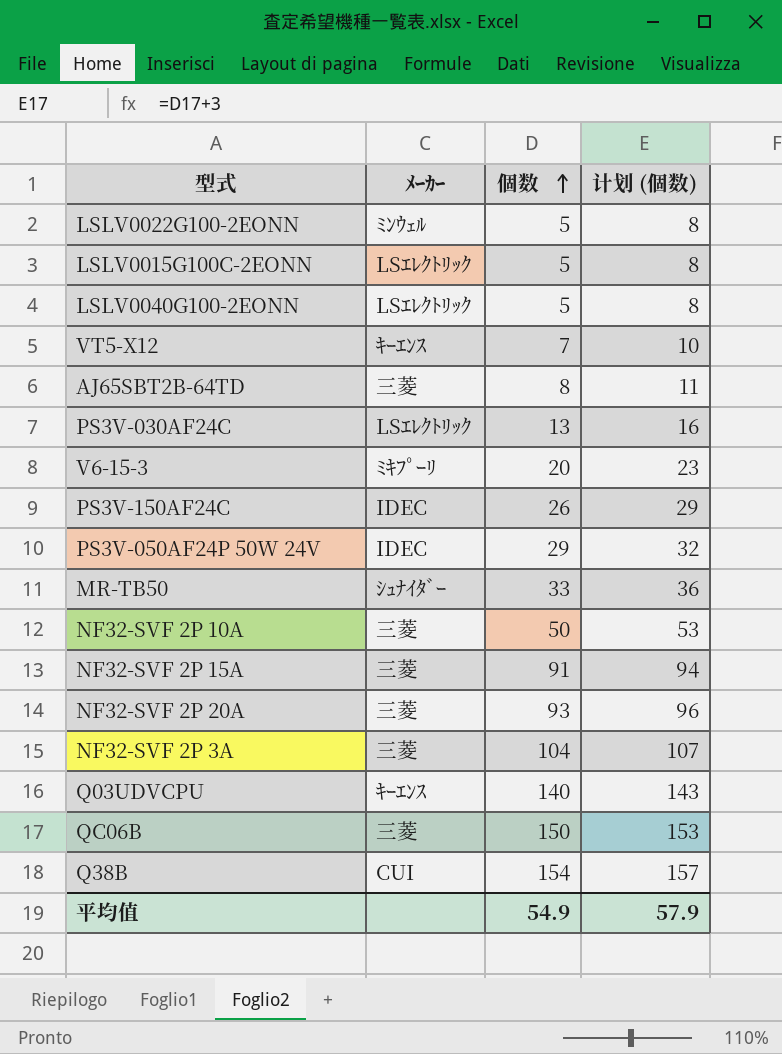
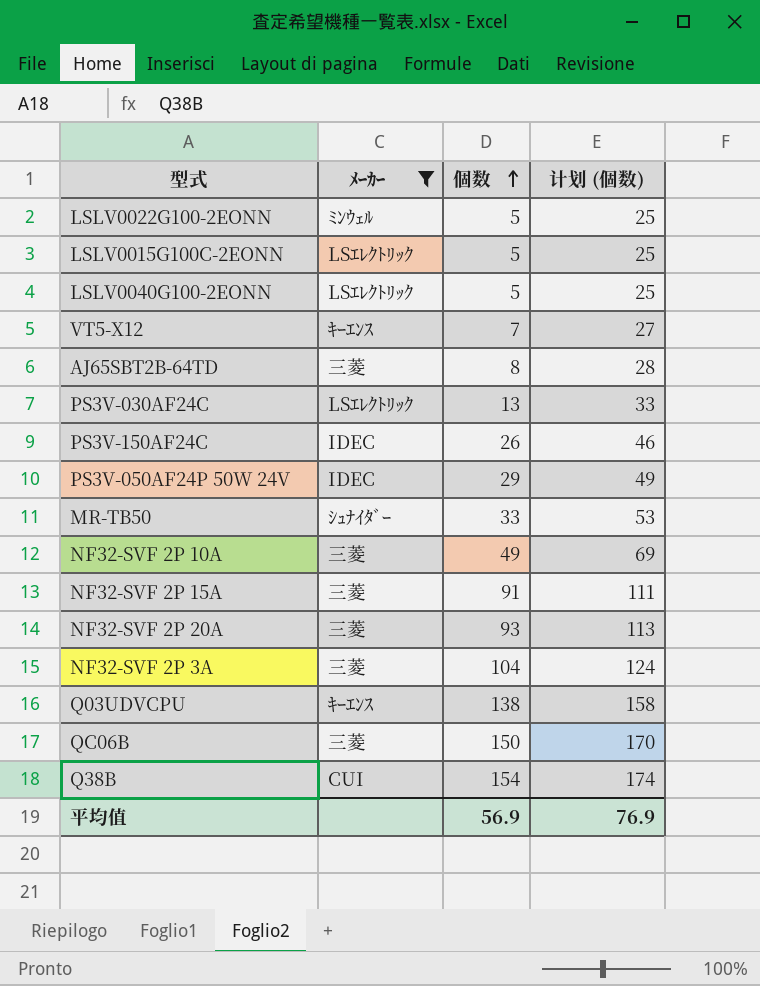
filter: none -> ﾒｰｶｰ != ﾐｷﾌﾟｰﾘ
column 计划 (個数) | formula: [個数] + 3 -> [個数] + 20
NF32-SVF 2P 10A | 個数: 50 -> 49
Q03UDVCPU | 個数: 140 -> 138
平均值 | 個数: 54.9 -> 56.9
平均值 | 计划 (個数): 57.9 -> 76.9

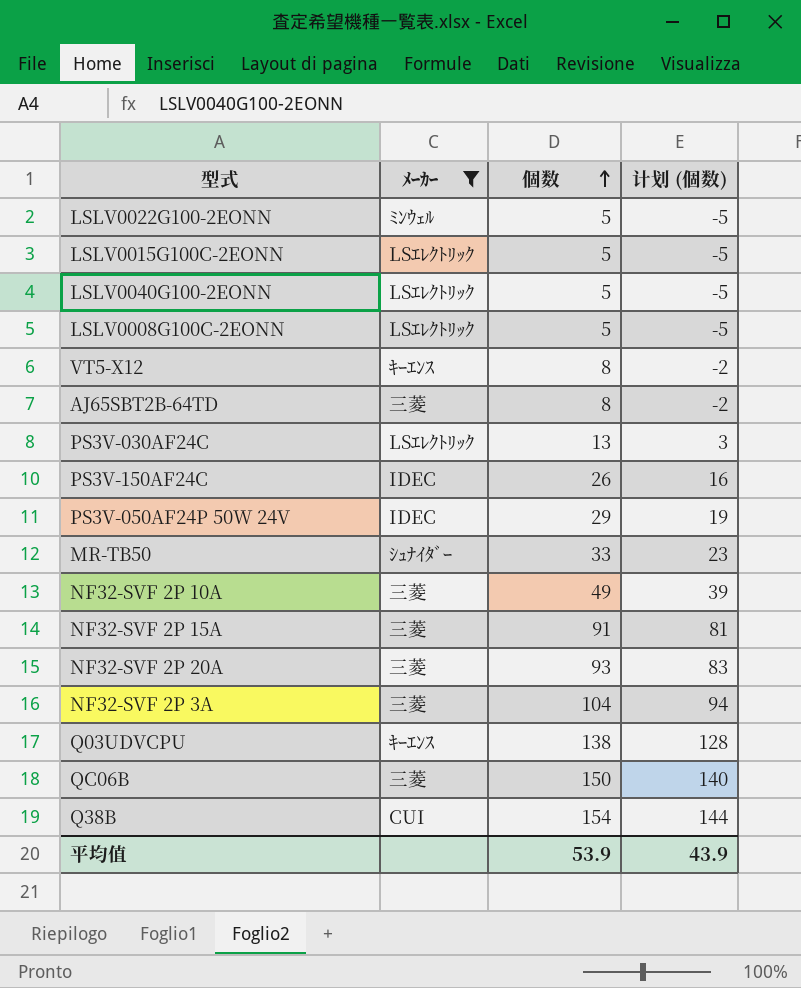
column 计划 (個数) | formula: [個数] + 20 -> [個数] - 10
row LSLV0008G100C-2EONN: none -> LSｴﾚｸﾄﾘｯｸ | 5 | -5
VT5-X12 | 個数: 7 -> 8
平均值 | 個数: 56.9 -> 53.9
平均值 | 计划 (個数): 76.9 -> 43.9

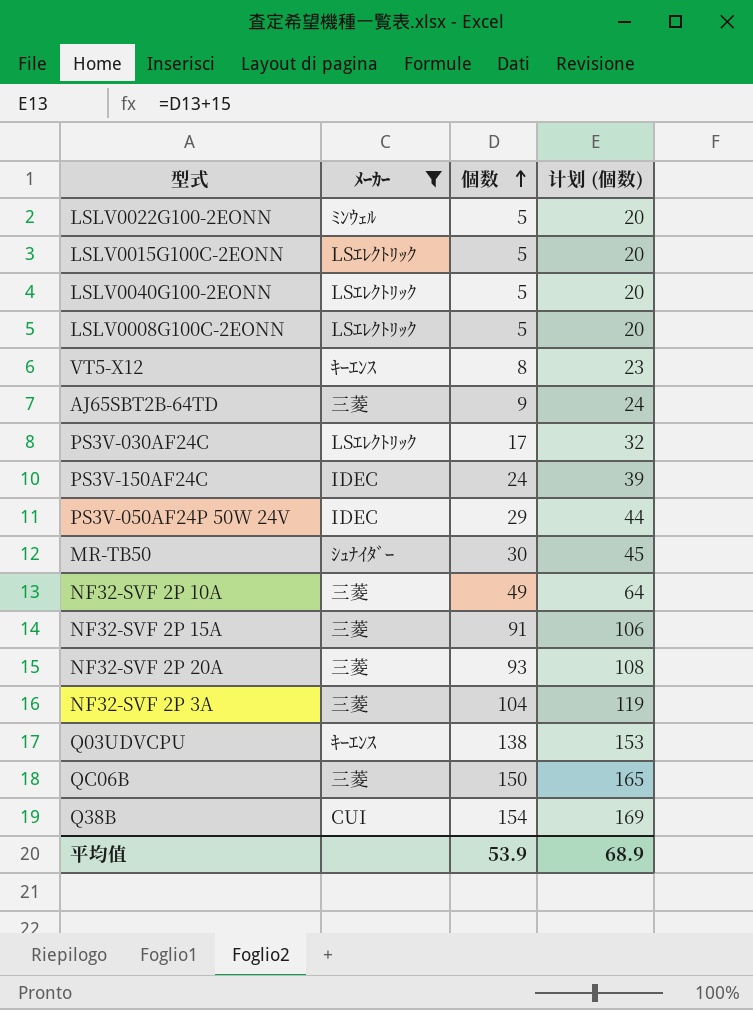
column 计划 (個数) | formula: [個数] - 10 -> [個数] + 15
AJ65SBT2B-64TD | 個数: 8 -> 9
PS3V-030AF24C | 個数: 13 -> 17
PS3V-150AF24C | 個数: 26 -> 24
MR-TB50 | 個数: 33 -> 30
平均值 | 计划 (個数): 43.9 -> 68.9

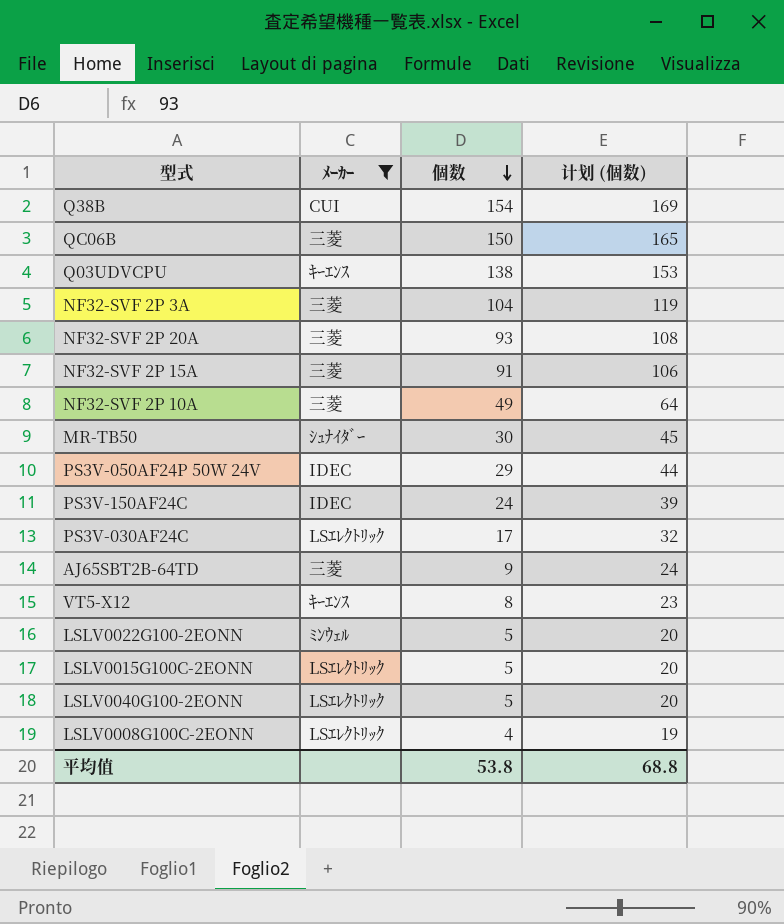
row order: 個数 ascending -> 個数 descending
LSLV0008G100C-2EONN | 個数: 5 -> 4
LSLV0008G100C-2EONN | 计划 (個数): 20 -> 19
平均值 | 個数: 53.9 -> 53.8
平均值 | 计划 (個数): 68.9 -> 68.8

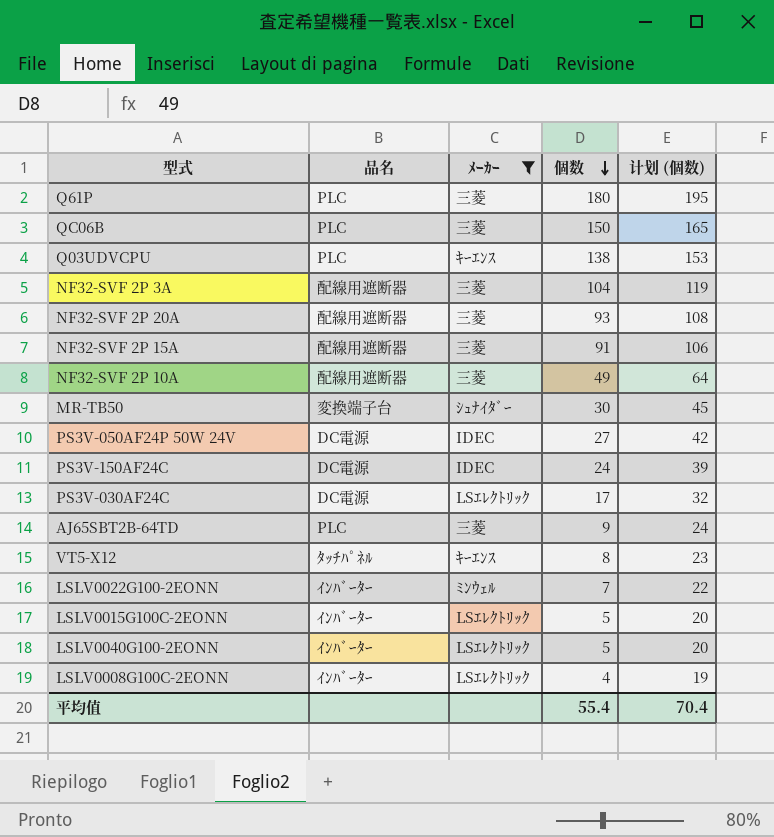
column 品名 | position: none -> 2
row Q38B: CUI | 154 | 169 -> none
row Q61P: none -> PLC | 三菱 | 180 | 195
PS3V-050AF24P 50W 24V | 個数: 29 -> 27
PS3V-050AF24P 50W 24V | 计划 (個数): 44 -> 42
LSLV0022G100-2EONN | 個数: 5 -> 7
LSLV0022G100-2EONN | 计划 (個数): 20 -> 22
平均值 | 個数: 53.8 -> 55.4
平均值 | 计划 (個数): 68.8 -> 70.4

